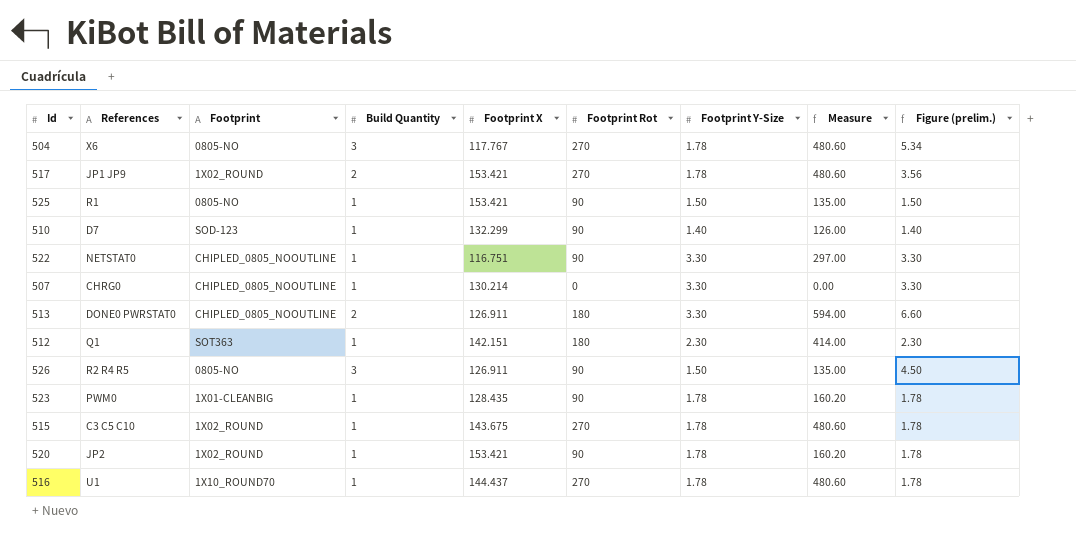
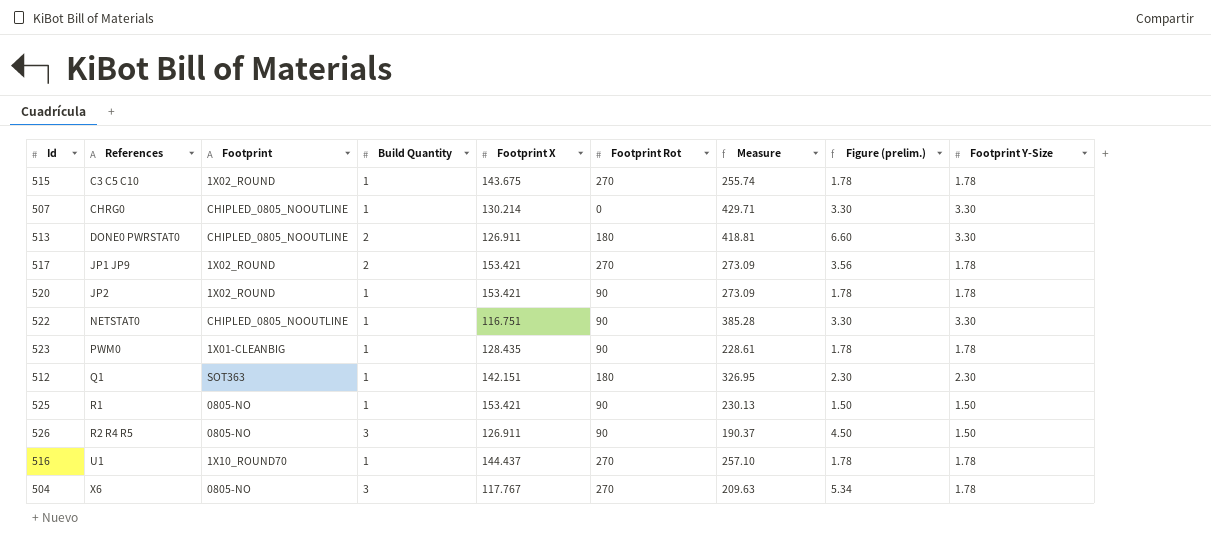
row order: none -> References ascending
column Measure | formula: [Footprint Rot] * [Footprint Y-Size] -> [Footprint X] * [Footprint Y-Size]
column Footprint Y-Size | position: 7 -> 9
row 510: D7 | SOD-123 | 1 | 132.299 | 90 | 1.40 | 126.00 | 1.40 -> none

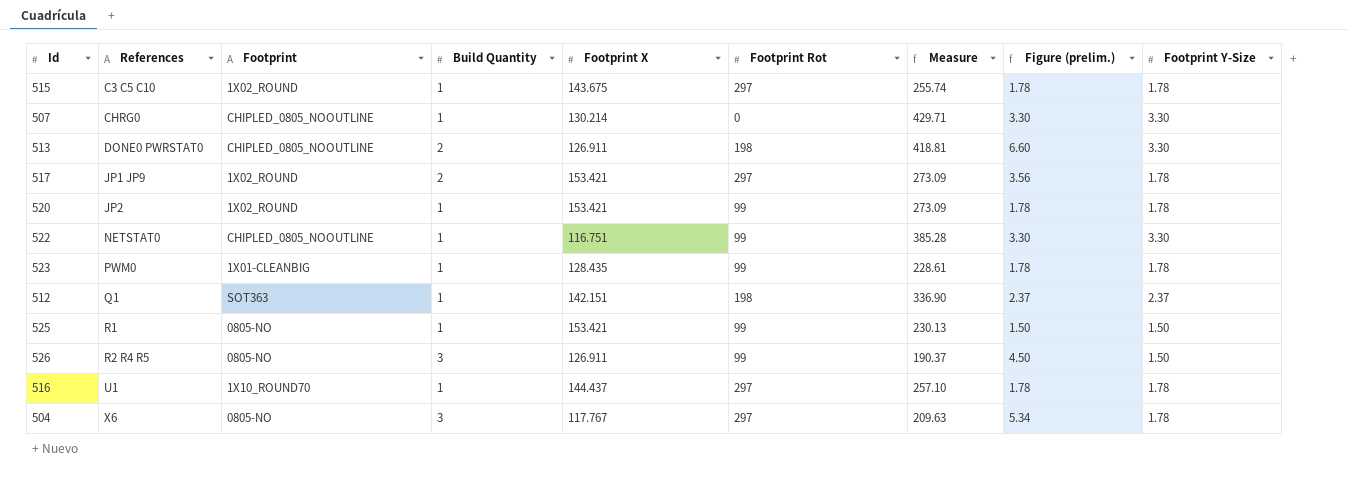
515 | Footprint Rot: 270 -> 297
513 | Footprint Rot: 180 -> 198
517 | Footprint Rot: 270 -> 297
520 | Footprint Rot: 90 -> 99
522 | Footprint Rot: 90 -> 99
523 | Footprint Rot: 90 -> 99
512 | Footprint Rot: 180 -> 198
512 | Measure: 326.95 -> 336.90
512 | Figure (prelim.): 2.30 -> 2.37
512 | Footprint Y-Size: 2.30 -> 2.37
525 | Footprint Rot: 90 -> 99
526 | Footprint Rot: 90 -> 99
516 | Footprint Rot: 270 -> 297
504 | Footprint Rot: 270 -> 297

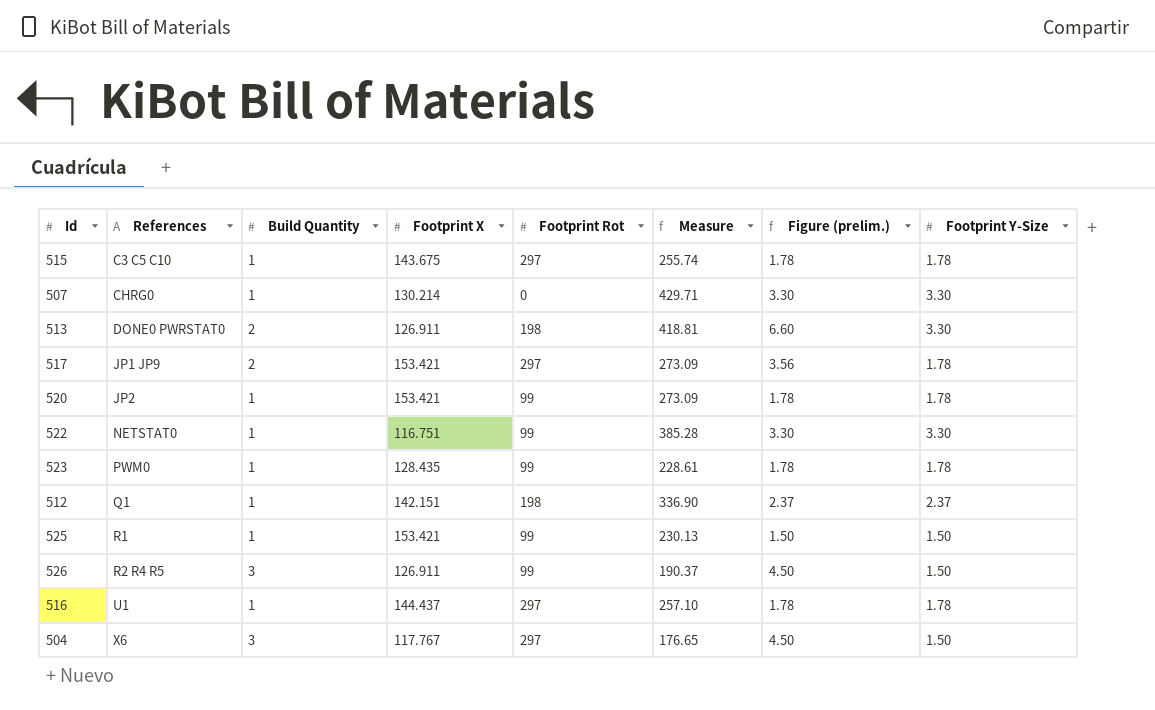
column Footprint | position: 3 -> none
504 | Measure: 209.63 -> 176.65
504 | Figure (prelim.): 5.34 -> 4.50
504 | Footprint Y-Size: 1.78 -> 1.50

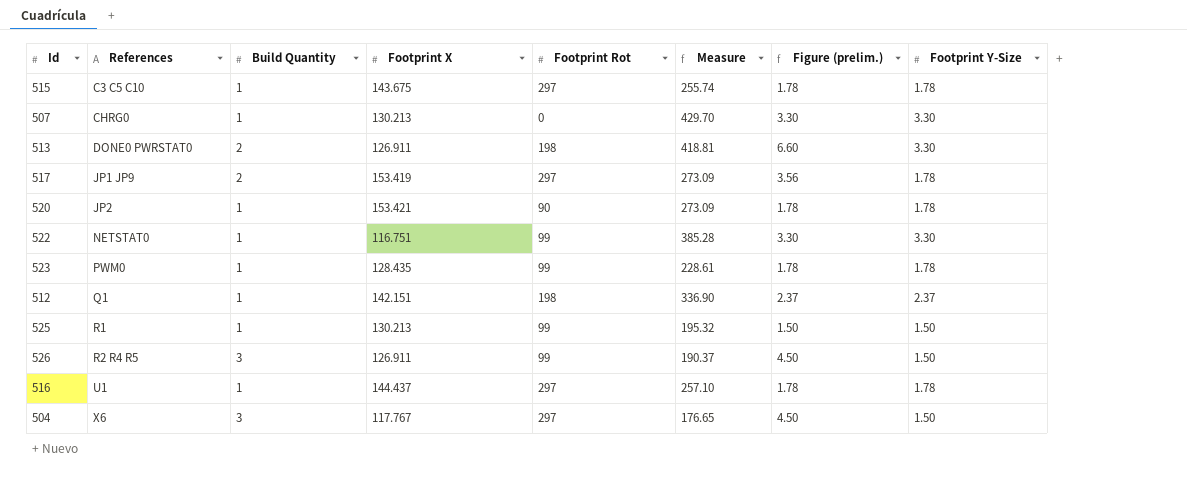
507 | Footprint X: 130.214 -> 130.213
507 | Measure: 429.71 -> 429.70
517 | Footprint X: 153.421 -> 153.419
520 | Footprint Rot: 99 -> 90
525 | Footprint X: 153.421 -> 130.213
525 | Measure: 230.13 -> 195.32

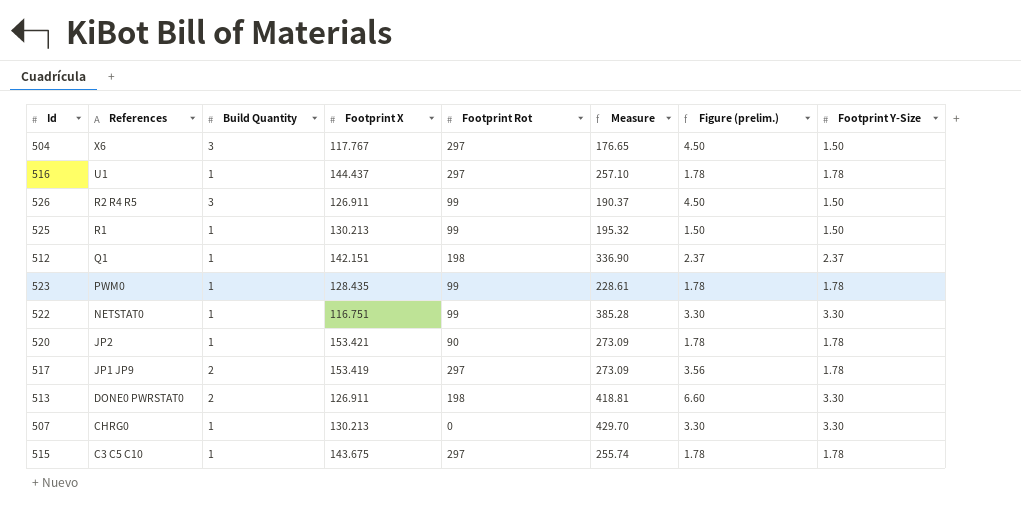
row order: References ascending -> References descending

